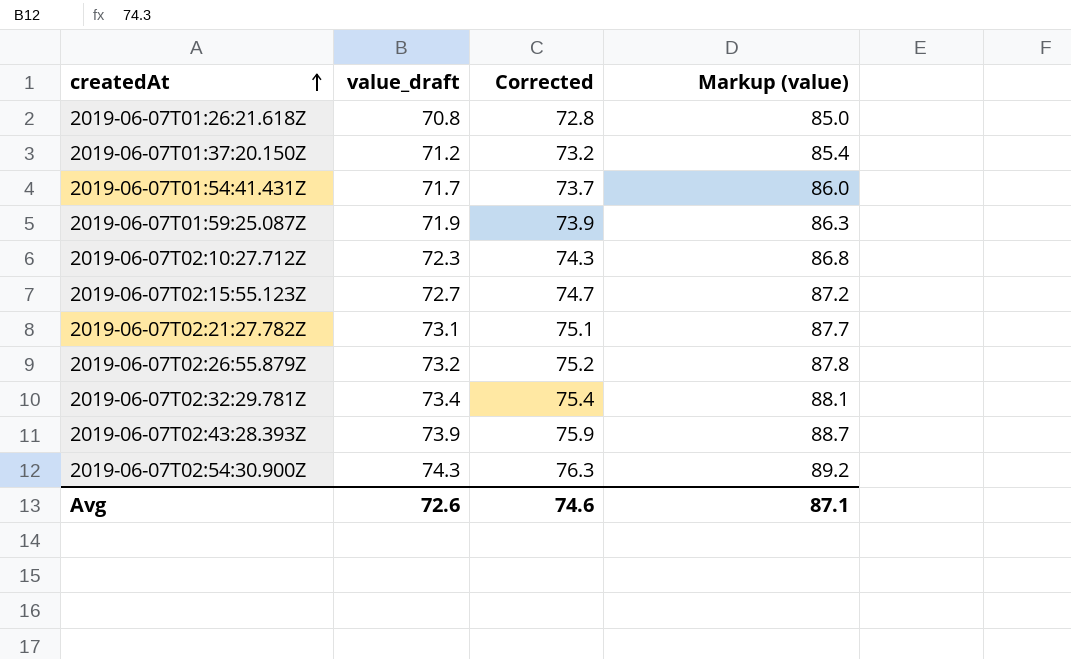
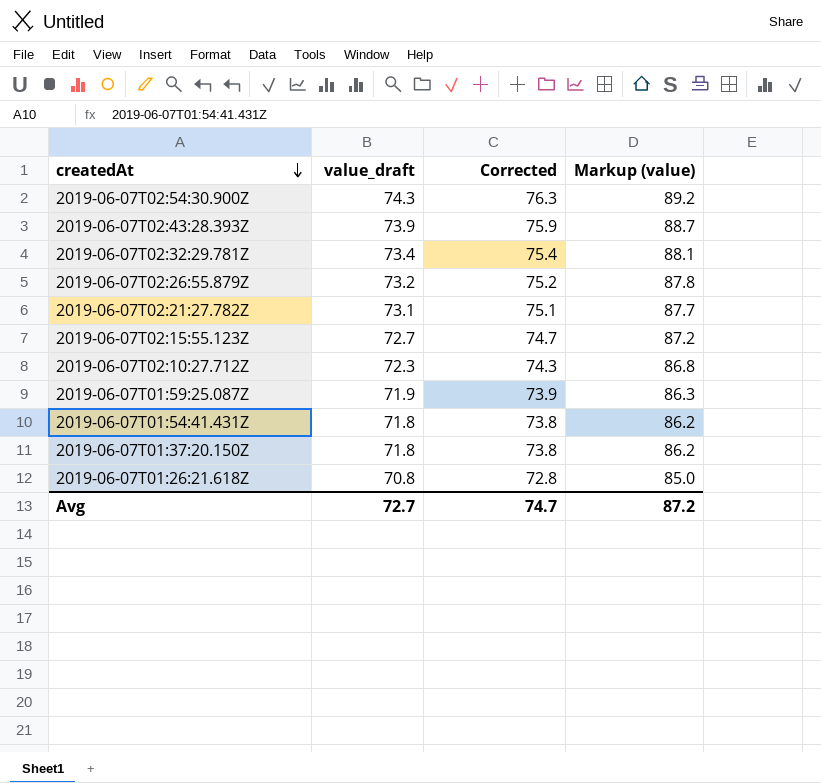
row order: createdAt ascending -> createdAt descending
2019-06-07T01:54:41.431Z | value_draft: 71.7 -> 71.8
2019-06-07T01:54:41.431Z | Corrected: 73.7 -> 73.8
2019-06-07T01:54:41.431Z | Markup (value): 86.0 -> 86.2
2019-06-07T01:37:20.150Z | value_draft: 71.2 -> 71.8
2019-06-07T01:37:20.150Z | Corrected: 73.2 -> 73.8
2019-06-07T01:37:20.150Z | Markup (value): 85.4 -> 86.2
Avg | value_draft: 72.6 -> 72.7
Avg | Corrected: 74.6 -> 74.7
Avg | Markup (value): 87.1 -> 87.2

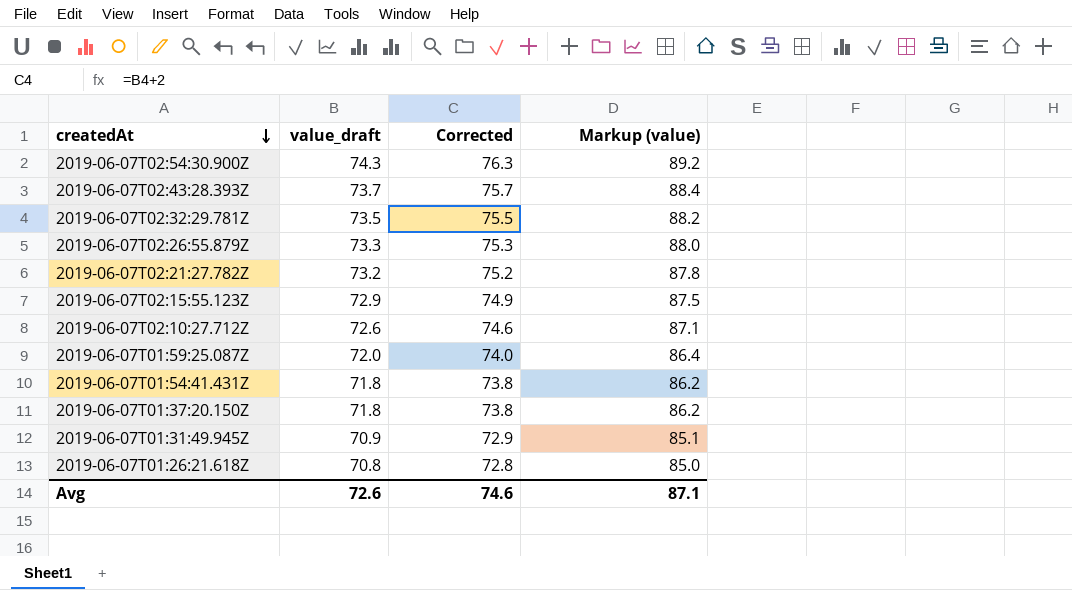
2019-06-07T02:43:28.393Z | value_draft: 73.9 -> 73.7
2019-06-07T02:43:28.393Z | Corrected: 75.9 -> 75.7
2019-06-07T02:43:28.393Z | Markup (value): 88.7 -> 88.4
2019-06-07T02:32:29.781Z | value_draft: 73.4 -> 73.5
2019-06-07T02:32:29.781Z | Corrected: 75.4 -> 75.5
2019-06-07T02:32:29.781Z | Markup (value): 88.1 -> 88.2
2019-06-07T02:26:55.879Z | value_draft: 73.2 -> 73.3
2019-06-07T02:26:55.879Z | Corrected: 75.2 -> 75.3
2019-06-07T02:26:55.879Z | Markup (value): 87.8 -> 88.0
2019-06-07T02:21:27.782Z | value_draft: 73.1 -> 73.2
2019-06-07T02:21:27.782Z | Corrected: 75.1 -> 75.2
2019-06-07T02:21:27.782Z | Markup (value): 87.7 -> 87.8
2019-06-07T02:15:55.123Z | value_draft: 72.7 -> 72.9
2019-06-07T02:15:55.123Z | Corrected: 74.7 -> 74.9
2019-06-07T02:15:55.123Z | Markup (value): 87.2 -> 87.5
2019-06-07T02:10:27.712Z | value_draft: 72.3 -> 72.6
2019-06-07T02:10:27.712Z | Corrected: 74.3 -> 74.6
2019-06-07T02:10:27.712Z | Markup (value): 86.8 -> 87.1
2019-06-07T01:59:25.087Z | value_draft: 71.9 -> 72.0
2019-06-07T01:59:25.087Z | Corrected: 73.9 -> 74.0
2019-06-07T01:59:25.087Z | Markup (value): 86.3 -> 86.4
row 2019-06-07T01:31:49.945Z: none -> 70.9 | 72.9 | 85.1
Avg | value_draft: 72.7 -> 72.6
Avg | Corrected: 74.7 -> 74.6
Avg | Markup (value): 87.2 -> 87.1

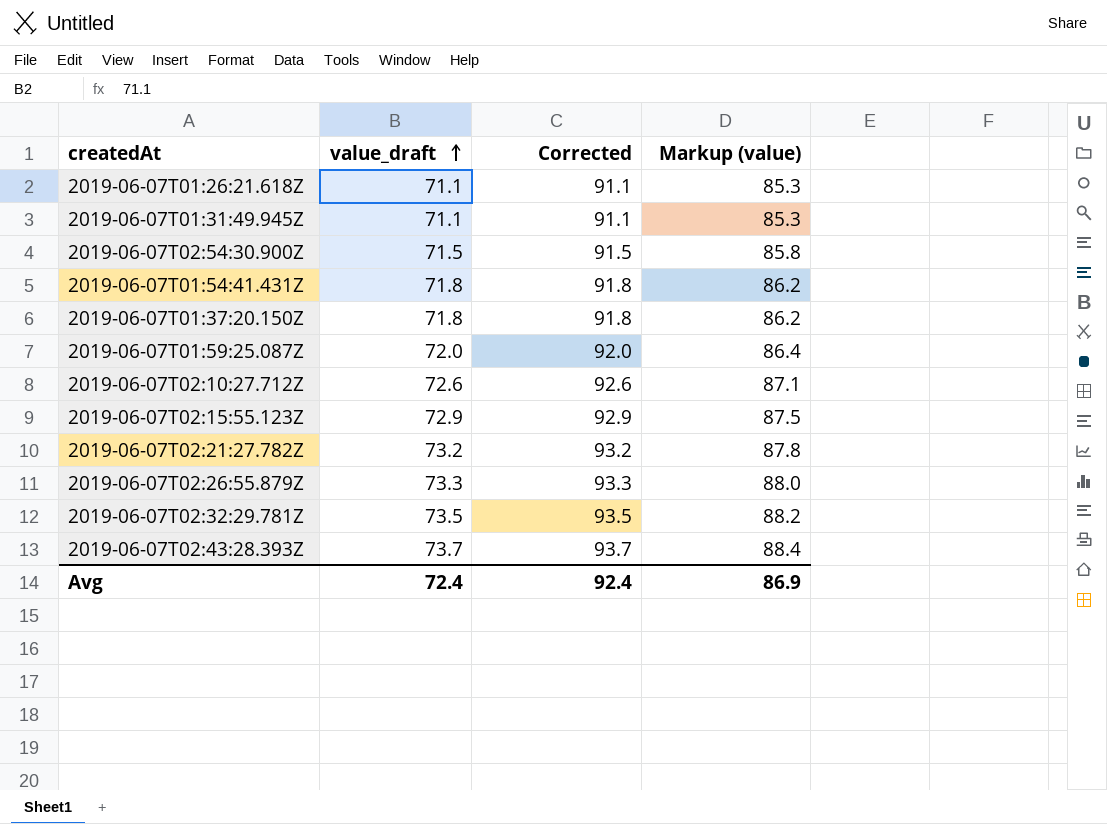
row order: createdAt descending -> value_draft ascending
column Corrected | formula: [value_draft] + 2 -> [value_draft] + 20
2019-06-07T01:26:21.618Z | value_draft: 70.8 -> 71.1
2019-06-07T01:26:21.618Z | Markup (value): 85.0 -> 85.3
2019-06-07T01:31:49.945Z | value_draft: 70.9 -> 71.1
2019-06-07T01:31:49.945Z | Markup (value): 85.1 -> 85.3
2019-06-07T02:54:30.900Z | value_draft: 74.3 -> 71.5
2019-06-07T02:54:30.900Z | Markup (value): 89.2 -> 85.8
Avg | value_draft: 72.6 -> 72.4
Avg | Corrected: 74.6 -> 92.4
Avg | Markup (value): 87.1 -> 86.9

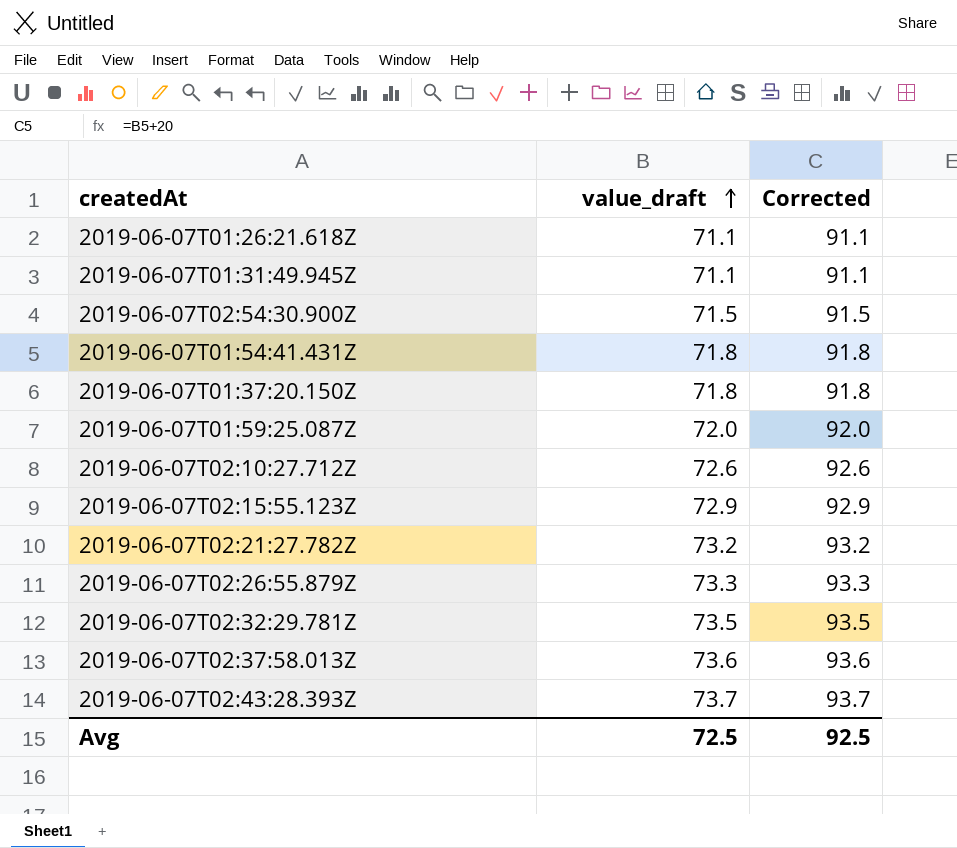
column Markup (value) | formula: [value_draft] * 1.2 -> none
row 2019-06-07T02:37:58.013Z: none -> 73.6 | 93.6
Avg | value_draft: 72.4 -> 72.5
Avg | Corrected: 92.4 -> 92.5

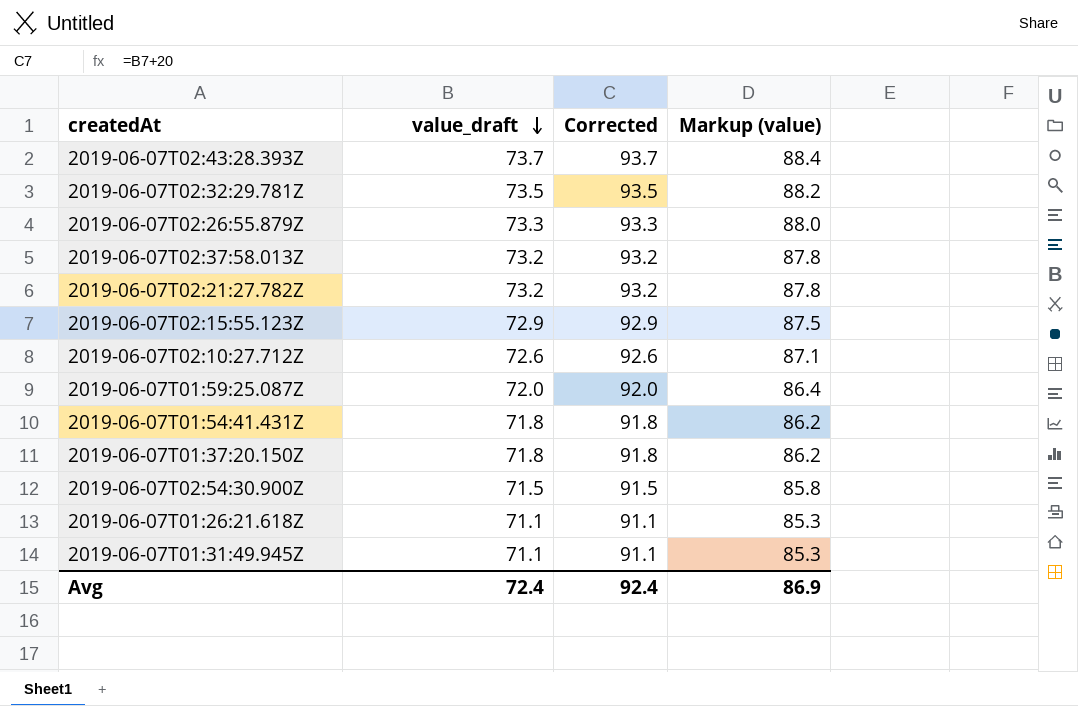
row order: value_draft ascending -> value_draft descending
column Markup (value) | formula: none -> [value_draft] * 1.2
2019-06-07T02:37:58.013Z | value_draft: 73.6 -> 73.2
2019-06-07T02:37:58.013Z | Corrected: 93.6 -> 93.2
Avg | value_draft: 72.5 -> 72.4
Avg | Corrected: 92.5 -> 92.4

